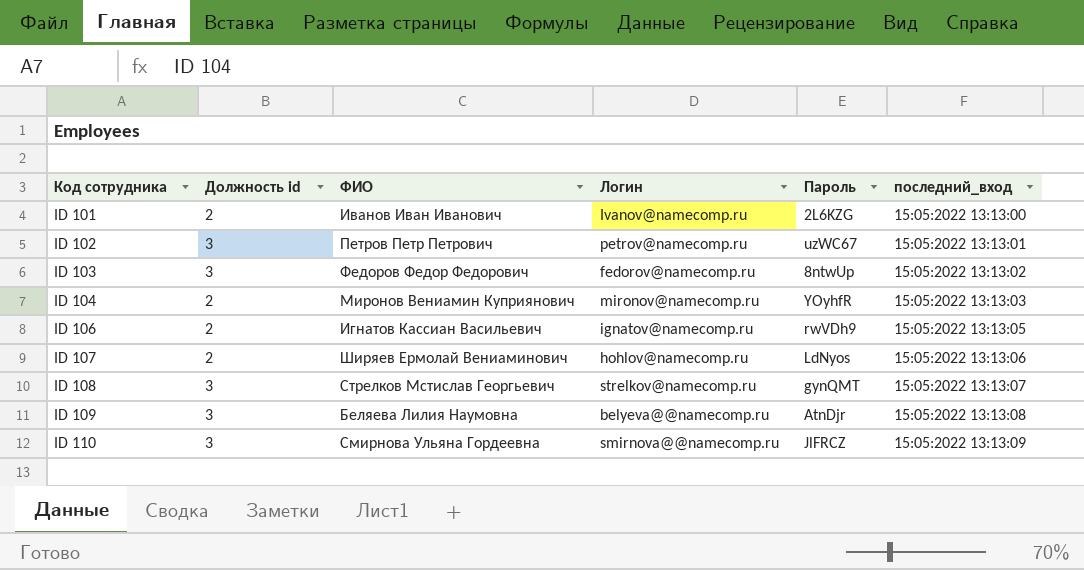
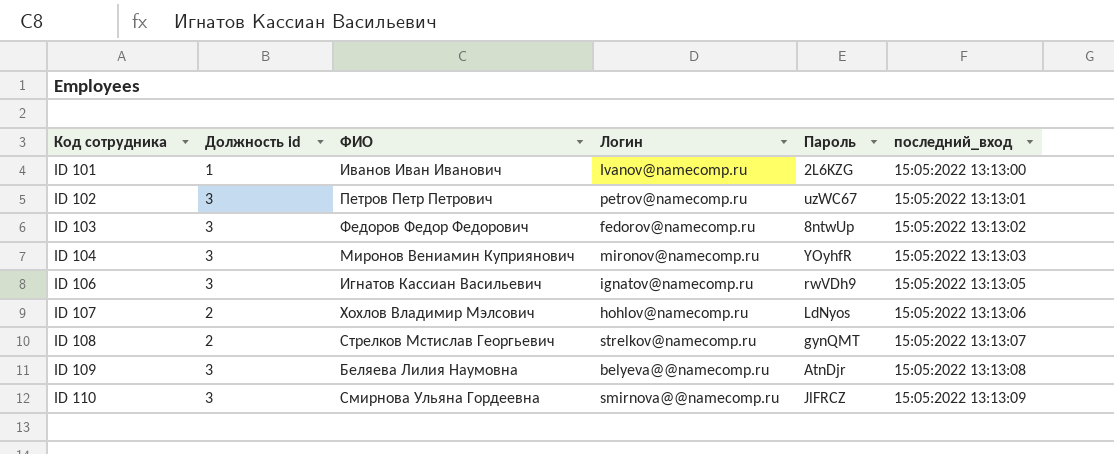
ID 101 | Должность id: 2 -> 1
ID 104 | Должность id: 2 -> 3
ID 106 | Должность id: 2 -> 3
ID 107 | ФИО: Ширяев Ермолай Вениаминович -> Хохлов Владимир Мэлсович
ID 108 | Должность id: 3 -> 2

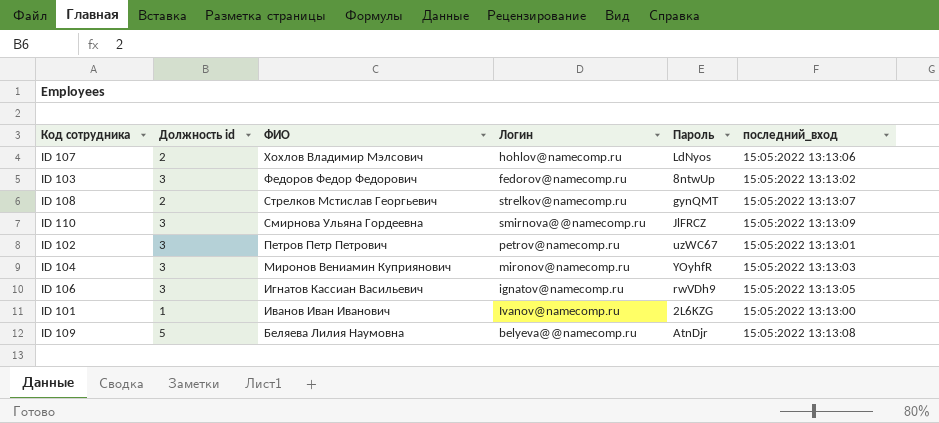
row order: Код сотрудника ascending -> ФИО descending
ID 109 | Должность id: 3 -> 5

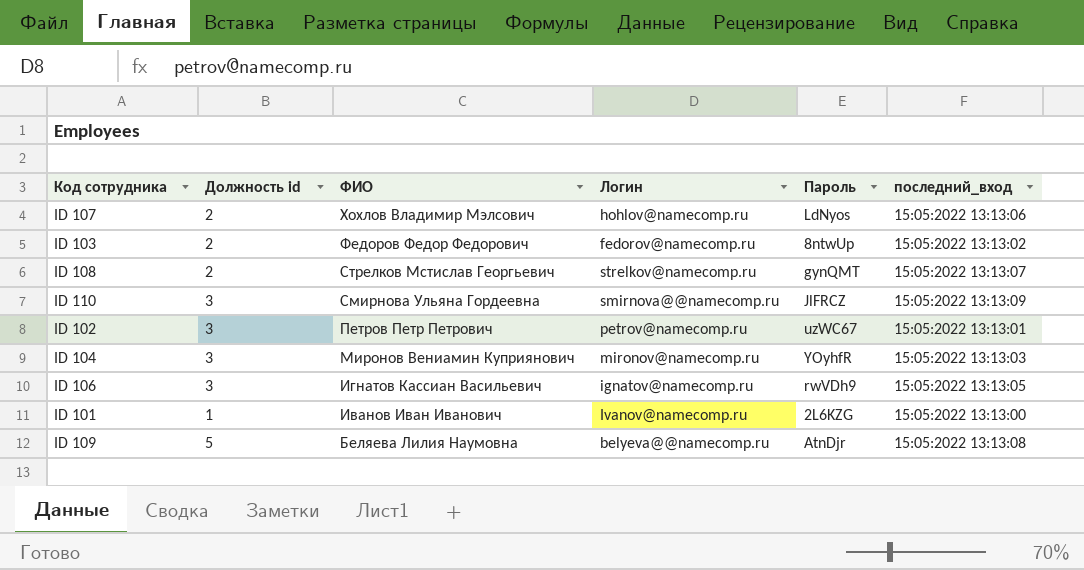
ID 103 | Должность id: 3 -> 2

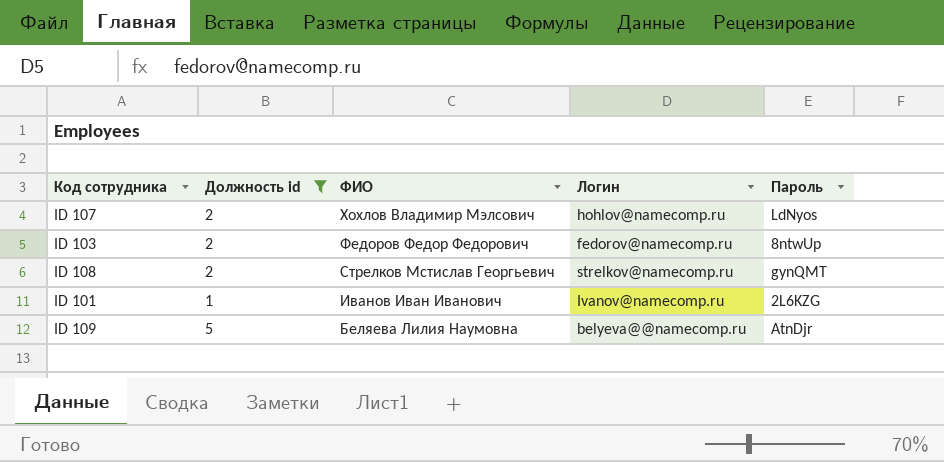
filter: none -> Должность id != 3
column последний_вход | position: 6 -> none

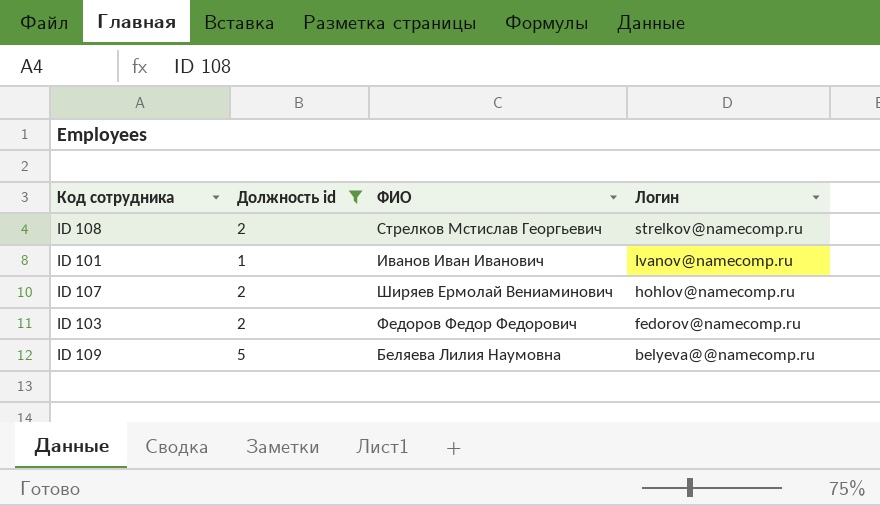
row order: ФИО descending -> Логин descending
column Пароль | position: 5 -> none
ID 107 | ФИО: Хохлов Владимир Мэлсович -> Ширяев Ермолай Вениаминович

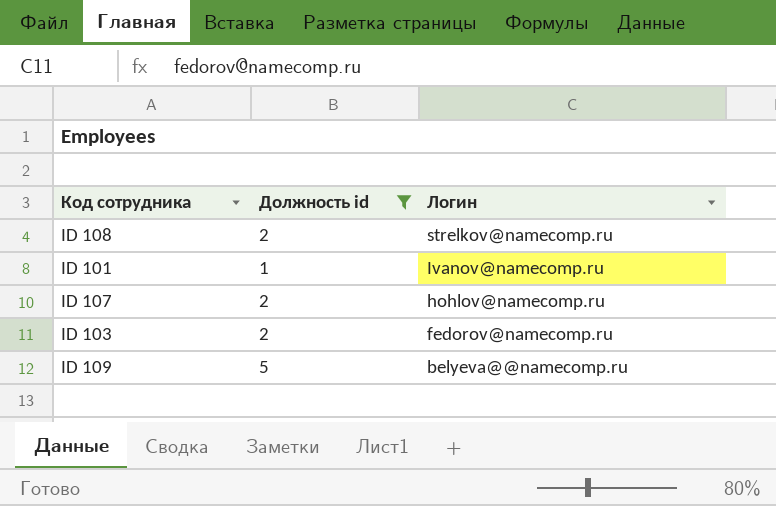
column ФИО | position: 3 -> none

